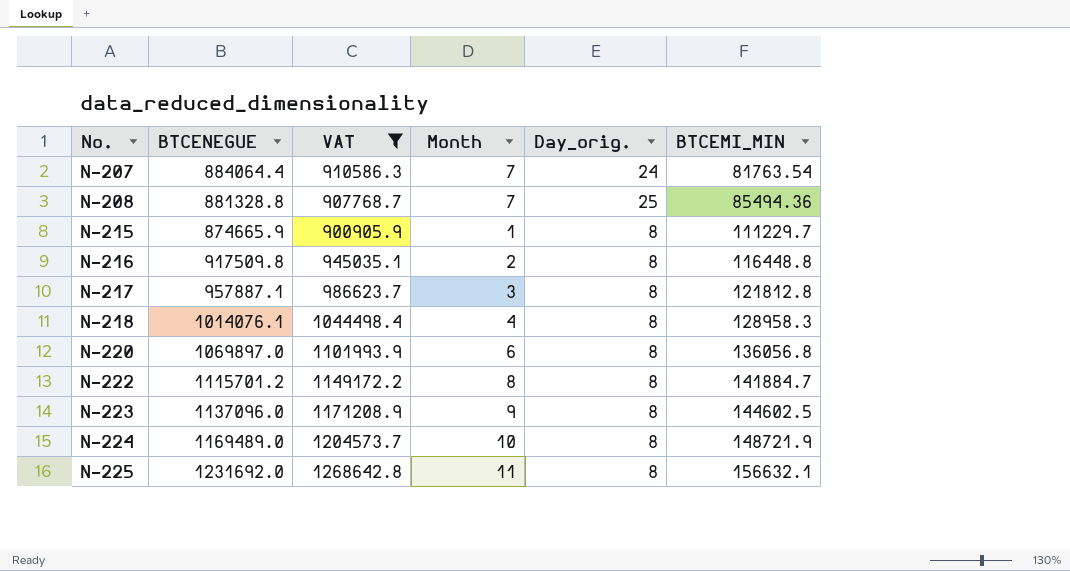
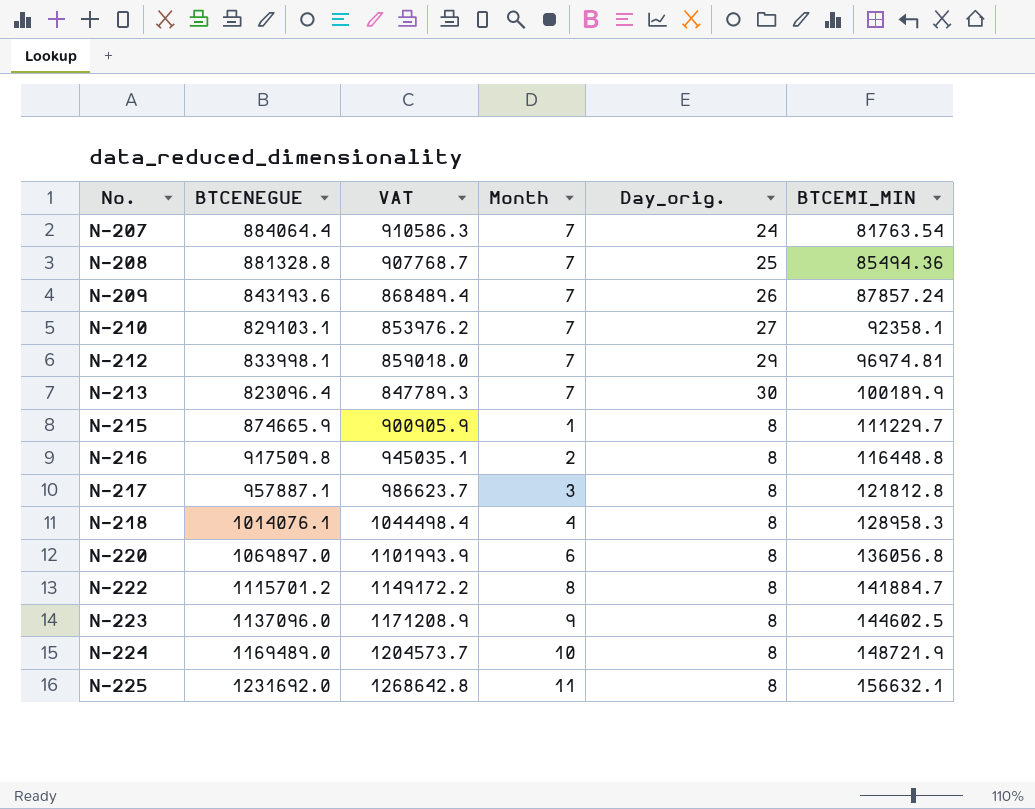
filter: VAT >= 900905.9 -> none

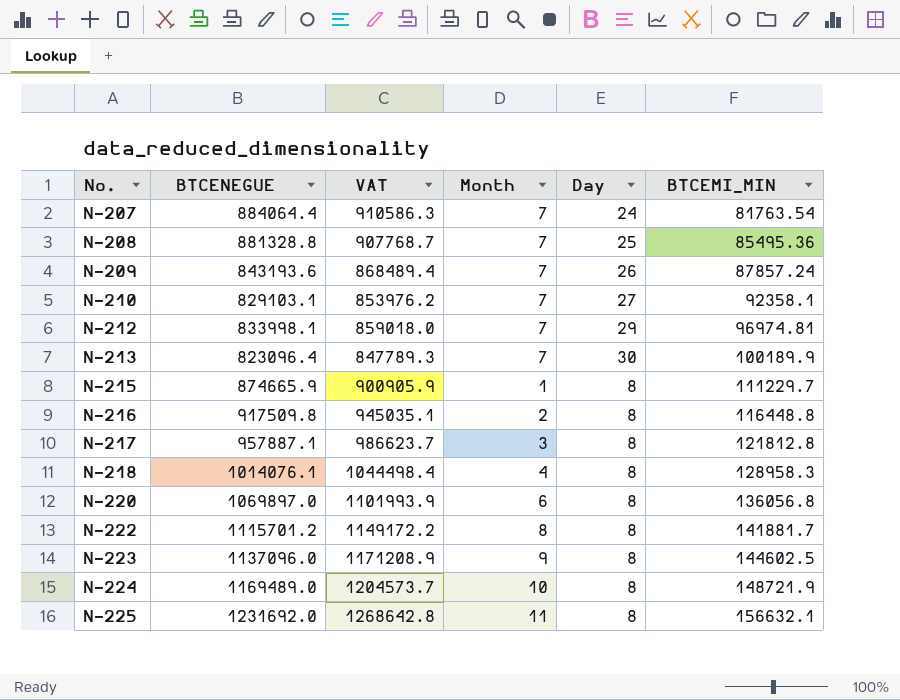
column name: Day_orig. -> Day
N-208 | BTCEMI_MIN: 85494.36 -> 85495.36
N-222 | BTCEMI_MIN: 141884.7 -> 141881.7

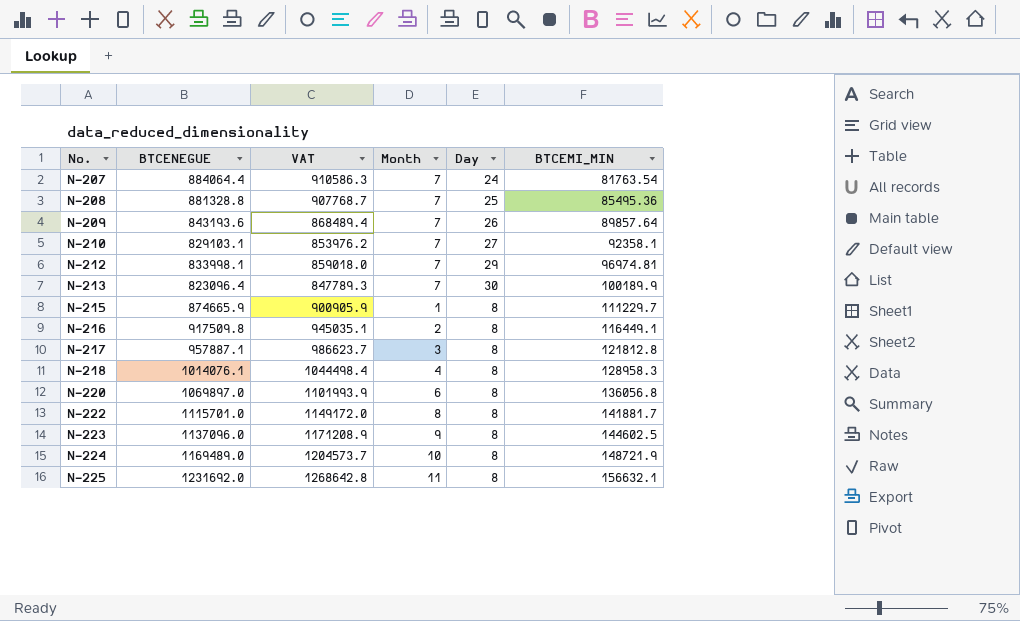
N-209 | BTCEMI_MIN: 87857.24 -> 89857.64
N-216 | BTCEMI_MIN: 116448.8 -> 116449.1
N-222 | BTCENEGUE: 1115701.2 -> 1115701.0
N-222 | VAT: 1149172.2 -> 1149172.0

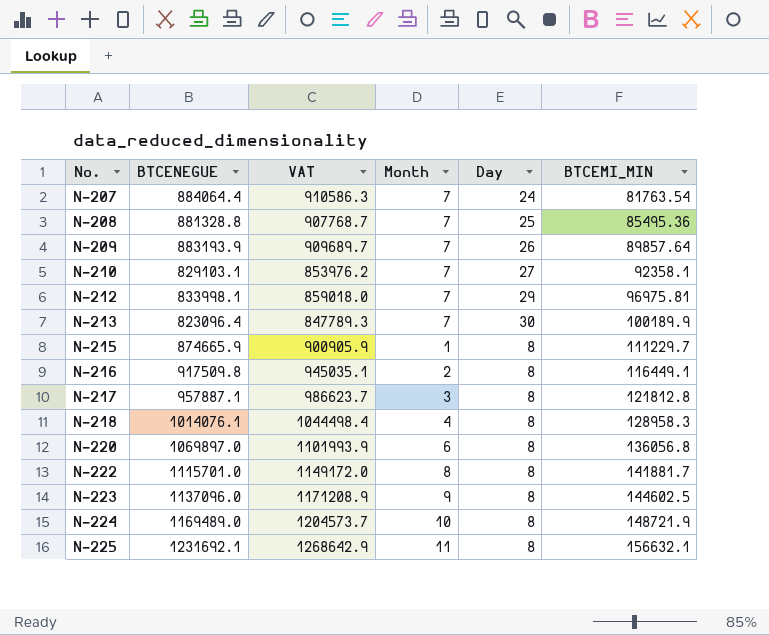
N-209 | BTCENEGUE: 843193.6 -> 883193.9
N-209 | VAT: 868489.4 -> 909689.7
N-212 | BTCEMI_MIN: 96974.81 -> 96975.81
N-225 | BTCENEGUE: 1231692.0 -> 1231692.1
N-225 | VAT: 1268642.8 -> 1268642.9

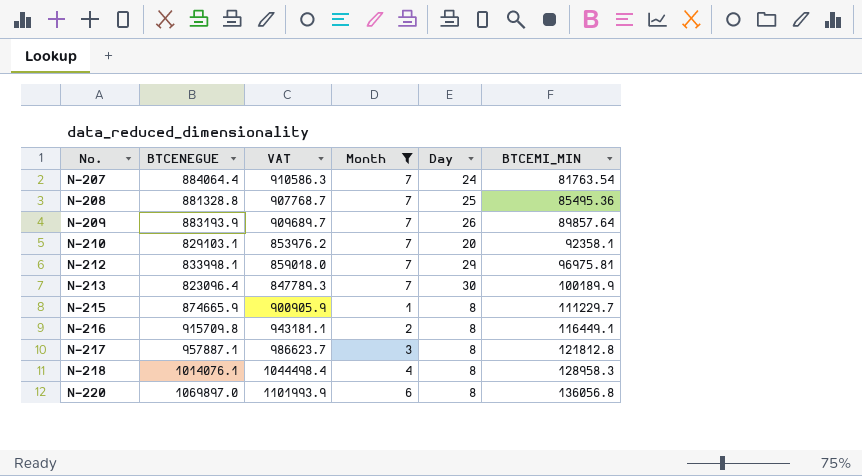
filter: none -> Month <= 7
N-210 | Day: 27 -> 20
N-216 | BTCENEGUE: 917509.8 -> 915709.8
N-216 | VAT: 945035.1 -> 943181.1

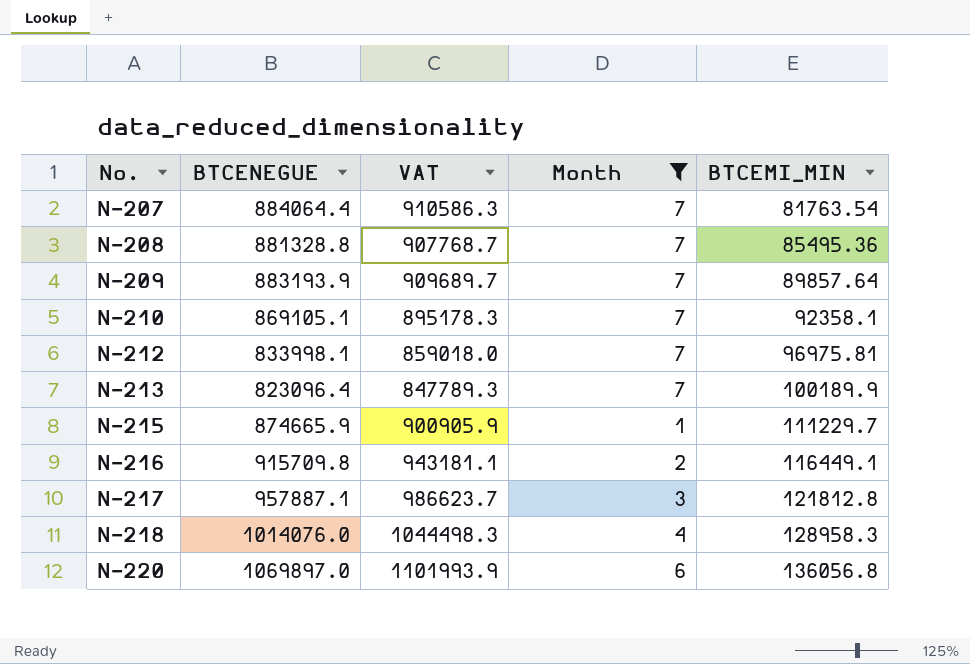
column Day | position: 5 -> none
N-210 | BTCENEGUE: 829103.1 -> 869105.1
N-210 | VAT: 853976.2 -> 895178.3
N-218 | BTCENEGUE: 1014076.1 -> 1014076.0
N-218 | VAT: 1044498.4 -> 1044498.3

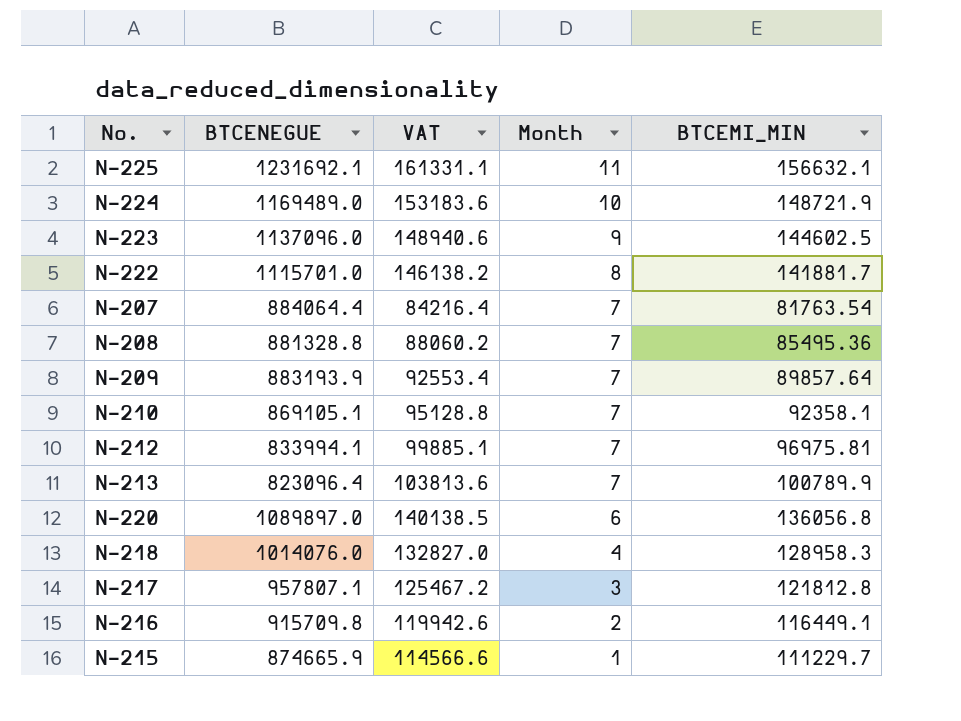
filter: Month <= 7 -> none
row order: No. ascending -> Month descending
column VAT | formula: [BTCENEGUE] * 1.03 -> [BTCEMI_MIN] * 1.03
N-212 | BTCENEGUE: 833998.1 -> 833994.1
N-213 | BTCEMI_MIN: 100189.9 -> 100789.9
N-220 | BTCENEGUE: 1069897.0 -> 1089897.0
N-217 | BTCENEGUE: 957887.1 -> 957807.1

